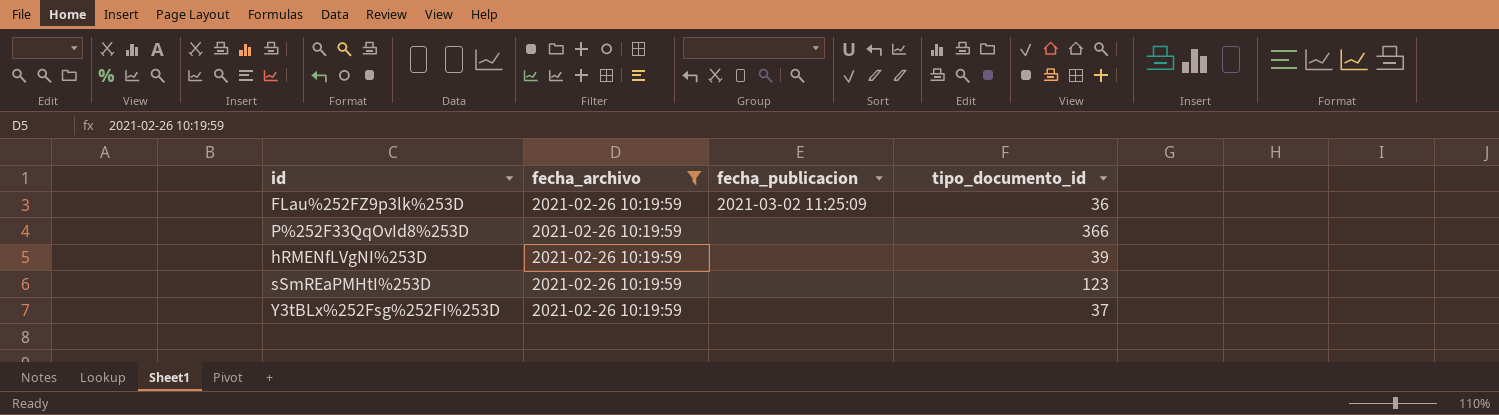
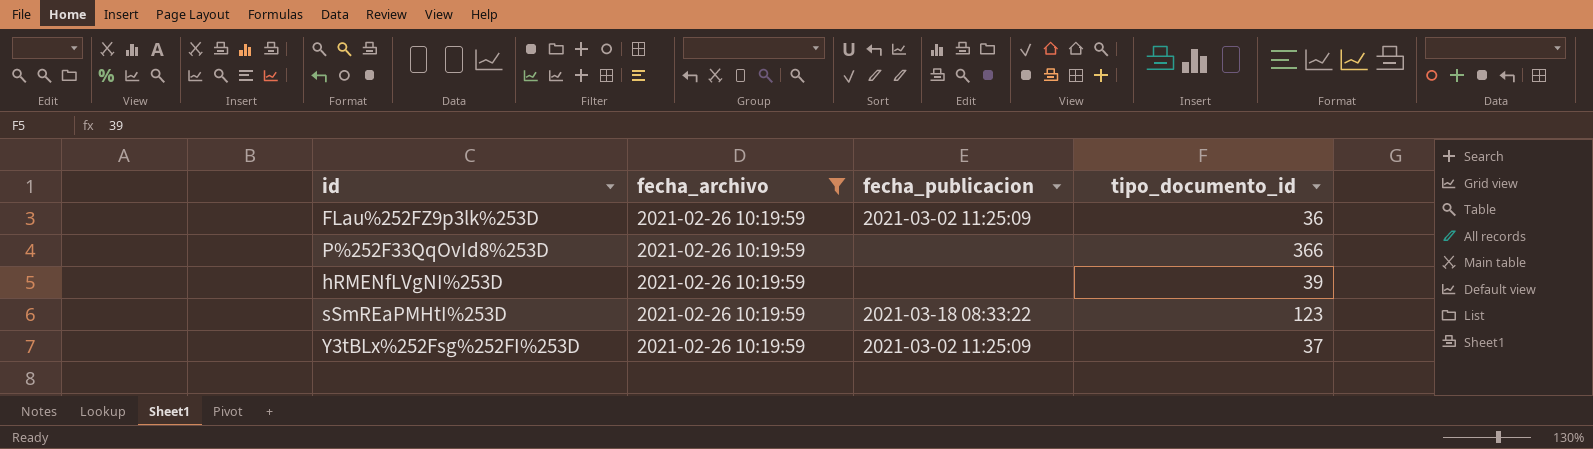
sSmREaPMHtI%253D | fecha_publicacion: none -> 2021-03-18 08:33:22
Y3tBLx%252Fsg%252FI%253D | fecha_publicacion: none -> 2021-03-02 11:25:09

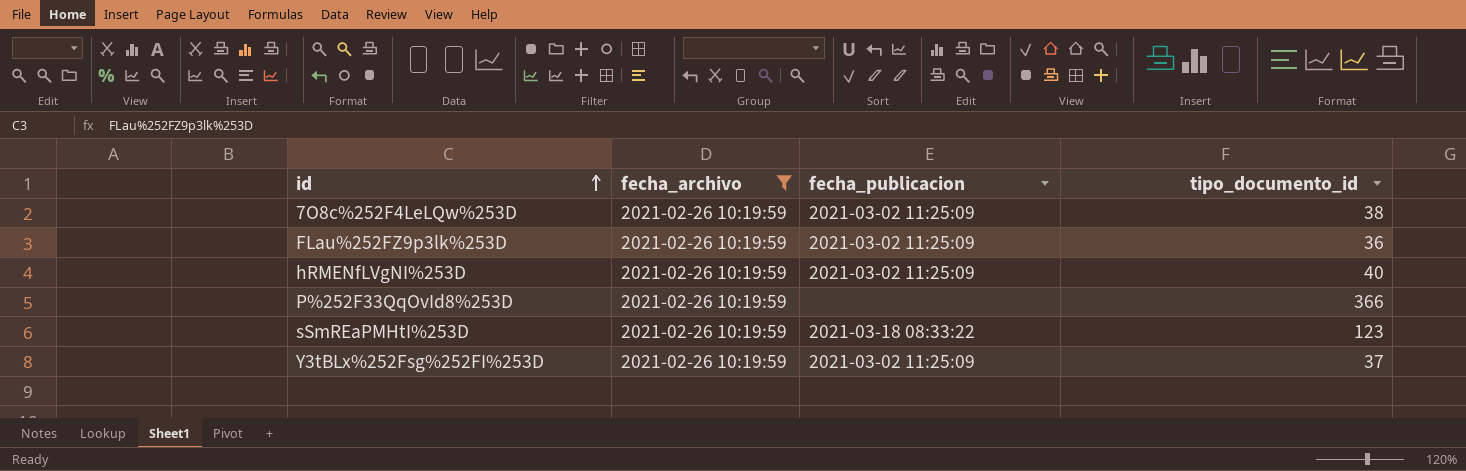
row order: none -> id ascending
row 7O8c%252F4LeLQw%253D: none -> 2021-02-26 10:19:59 | 2021-03-02 11:25:09 | 38
hRMENfLVgNI%253D | fecha_publicacion: none -> 2021-03-02 11:25:09
hRMENfLVgNI%253D | tipo_documento_id: 39 -> 40

